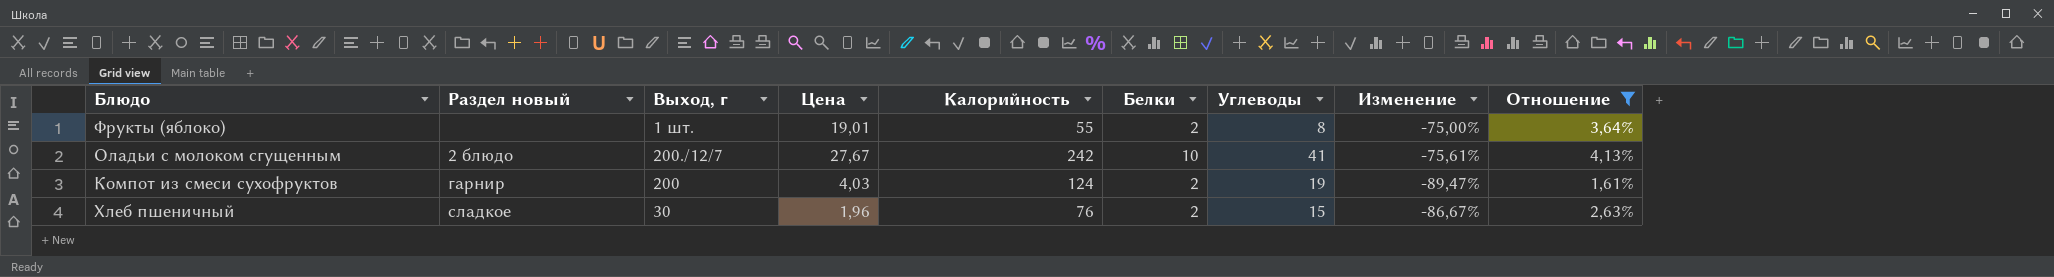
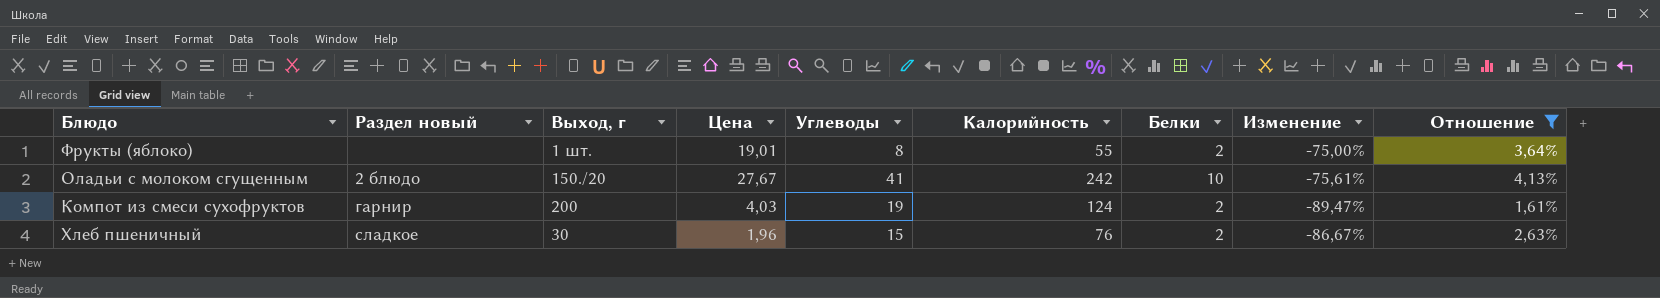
column Углеводы | position: 7 -> 5
Оладьи с молоком сгущенным | Выход, г: 200./12/7 -> 150./20

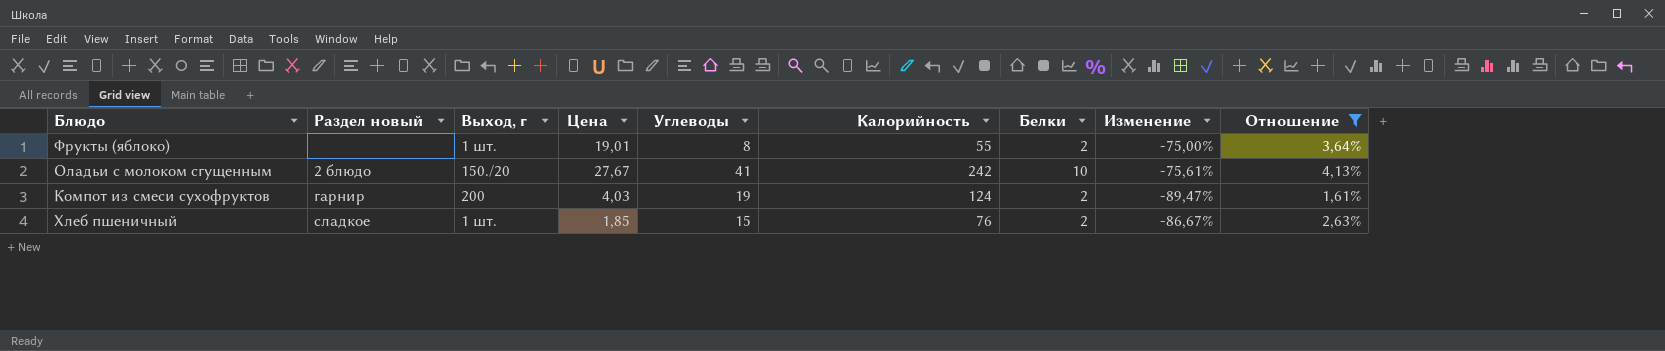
Хлеб пшеничный | Выход, г: 30 -> 1 шт.
Хлеб пшеничный | Цена: 1,96 -> 1,85

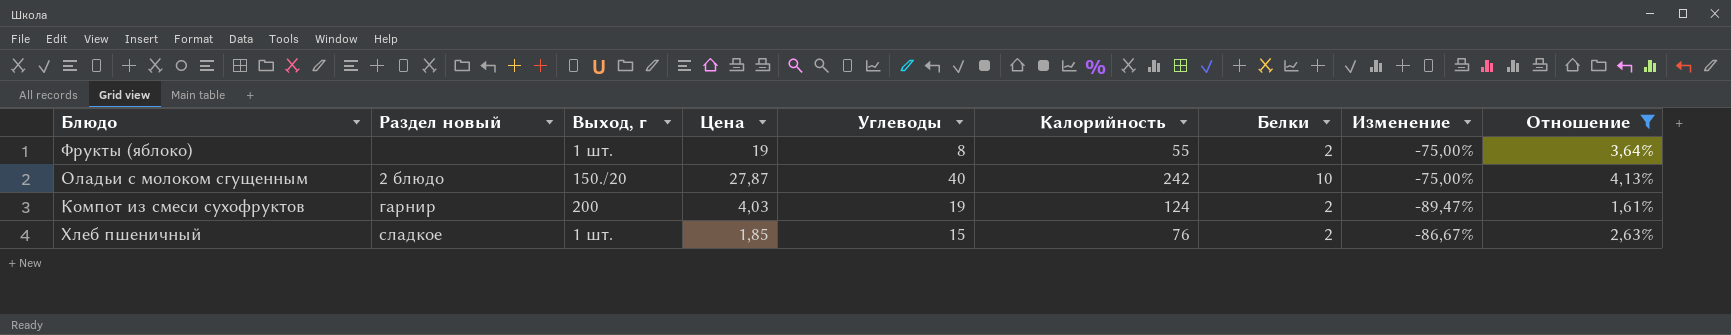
Фрукты (яблоко) | Цена: 19,01 -> 19
Оладьи с молоком сгущенным | Цена: 27,67 -> 27,87
Оладьи с молоком сгущенным | Углеводы: 41 -> 40
Оладьи с молоком сгущенным | Изменение: -75,61% -> -75,00%

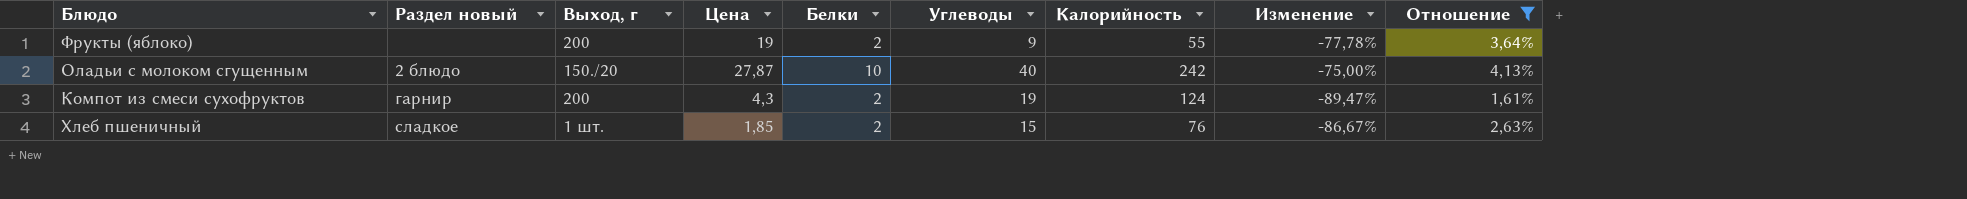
column Белки | position: 7 -> 5
Фрукты (яблоко) | Выход, г: 1 шт. -> 200
Фрукты (яблоко) | Углеводы: 8 -> 9
Фрукты (яблоко) | Изменение: -75,00% -> -77,78%
Компот из смеси сухофруктов | Цена: 4,03 -> 4,3

